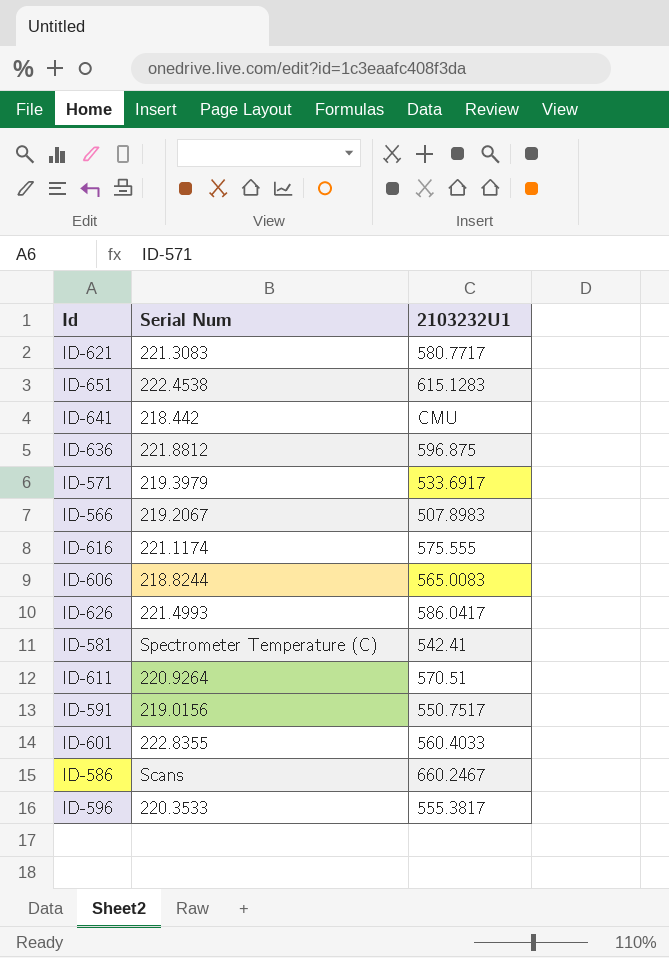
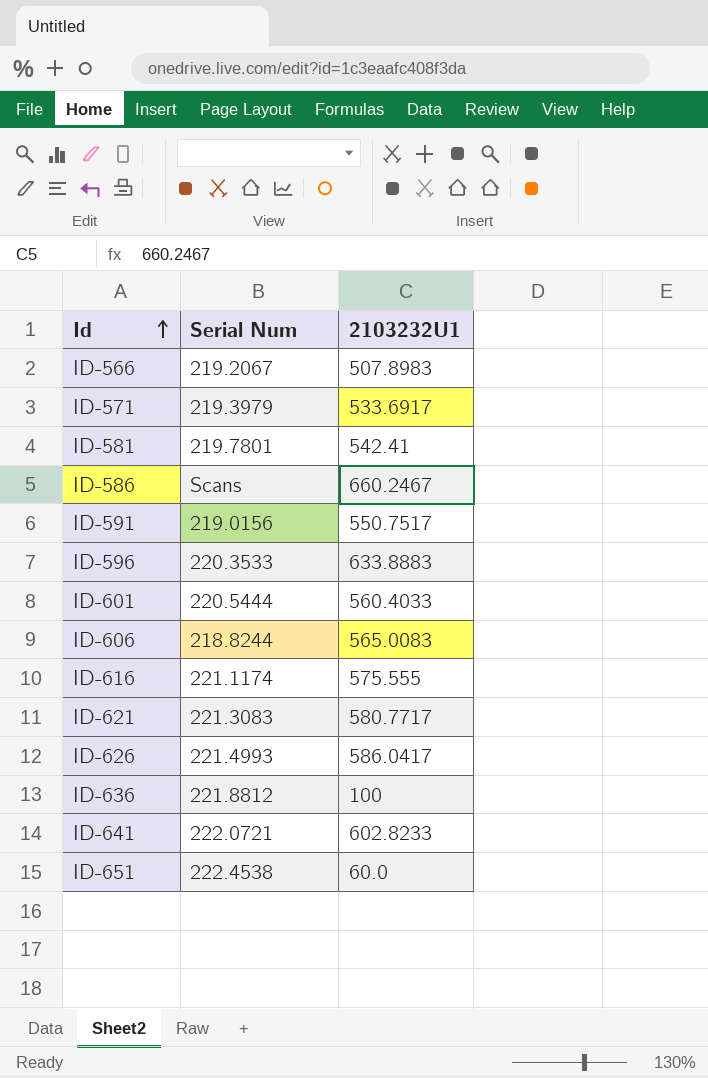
row order: none -> Id ascending
row ID-611: 220.9264 | 570.51 -> none
ID-581 | Serial Num: Spectrometer Temperature (C) -> 219.7801
ID-596 | 2103232U1: 555.3817 -> 633.8883
ID-601 | Serial Num: 222.8355 -> 220.5444
ID-636 | 2103232U1: 596.875 -> 100
ID-641 | Serial Num: 218.442 -> 222.0721
ID-641 | 2103232U1: CMU -> 602.8233
ID-651 | 2103232U1: 615.1283 -> 60.0

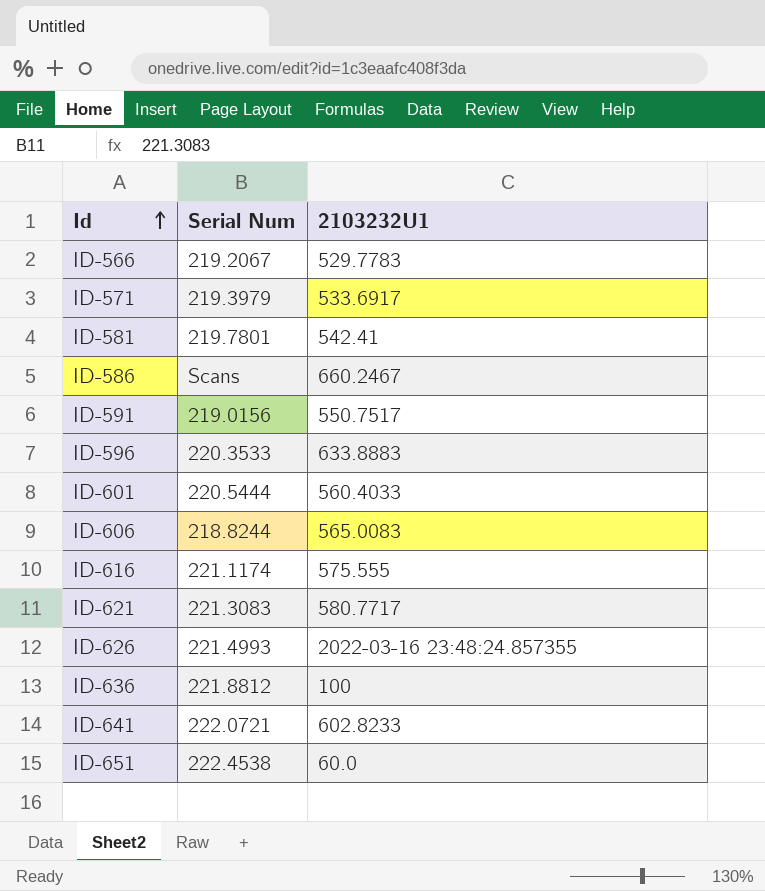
ID-566 | 2103232U1: 507.8983 -> 529.7783
ID-626 | 2103232U1: 586.0417 -> 2022-03-16 23:48:24.857355

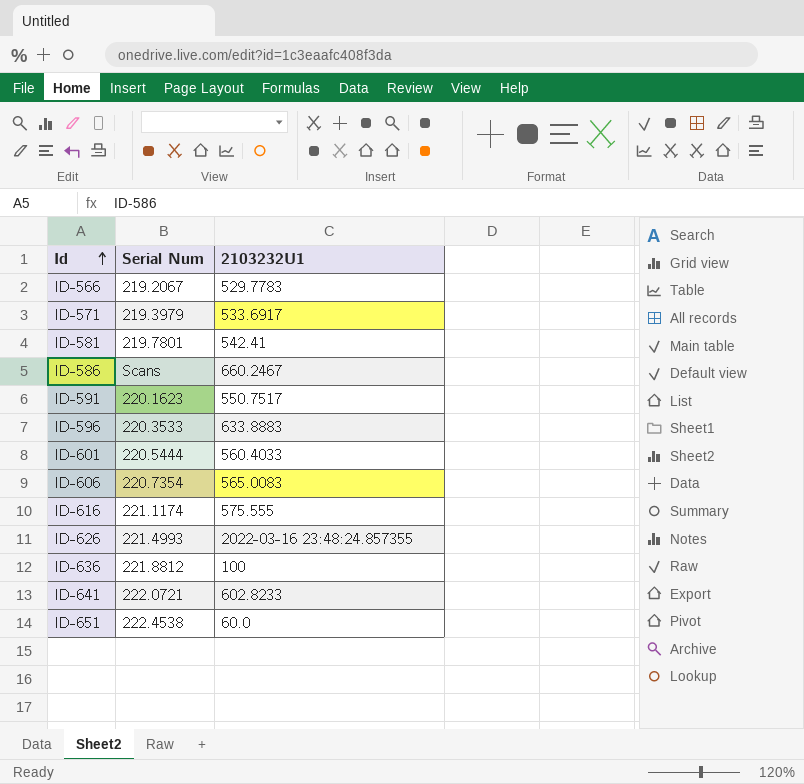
row ID-621: 221.3083 | 580.7717 -> none
ID-591 | Serial Num: 219.0156 -> 220.1623
ID-606 | Serial Num: 218.8244 -> 220.7354

